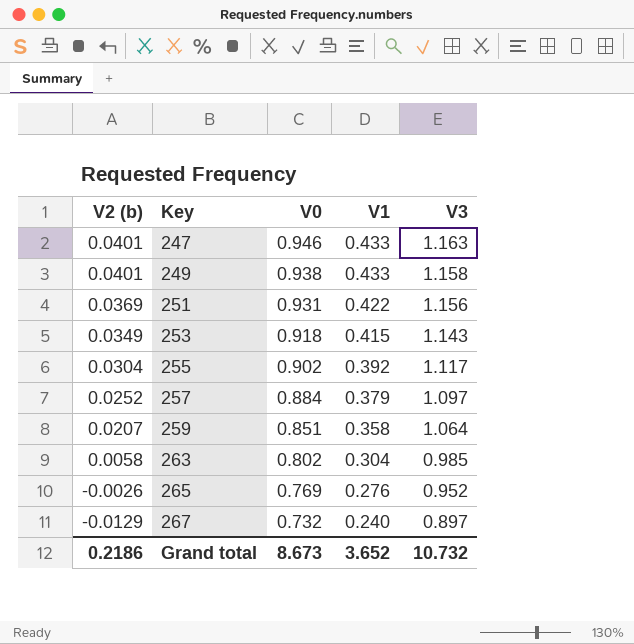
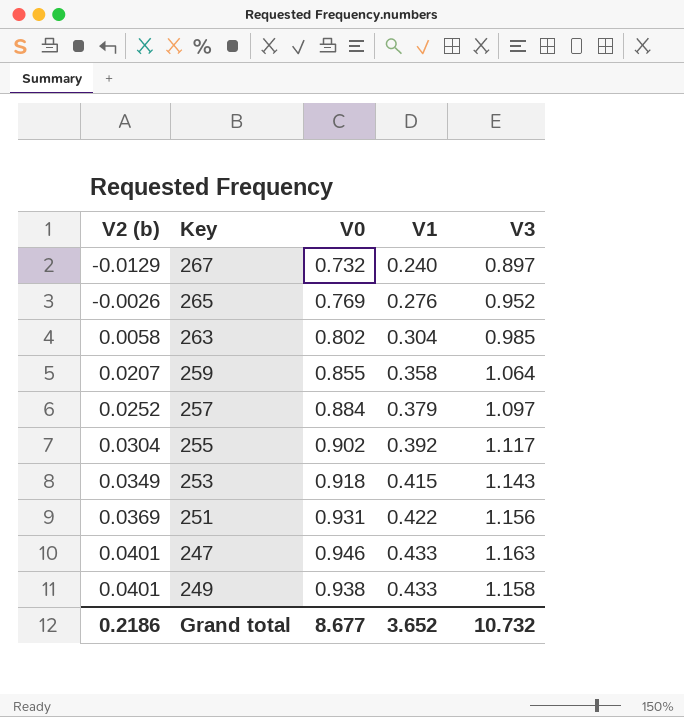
row order: V2 (b) descending -> V2 (b) ascending
259 | V0: 0.851 -> 0.855
Grand total | V0: 8.673 -> 8.677

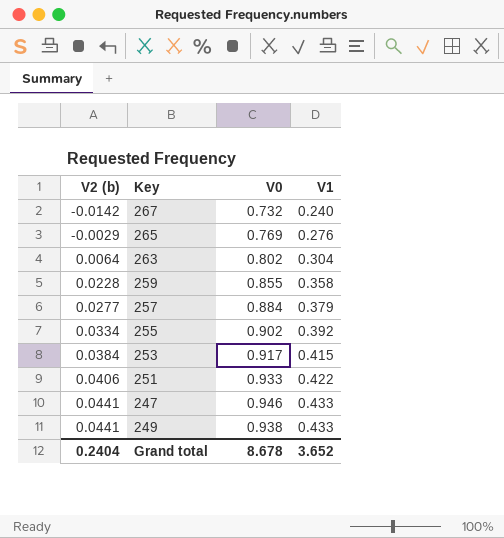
column V3 | position: 5 -> none
267 | V2 (b): -0.0129 -> -0.0142
265 | V2 (b): -0.0026 -> -0.0029
263 | V2 (b): 0.0058 -> 0.0064
259 | V2 (b): 0.0207 -> 0.0228
257 | V2 (b): 0.0252 -> 0.0277
255 | V2 (b): 0.0304 -> 0.0334
253 | V2 (b): 0.0349 -> 0.0384
253 | V0: 0.918 -> 0.917
251 | V2 (b): 0.0369 -> 0.0406
251 | V0: 0.931 -> 0.933
247 | V2 (b): 0.0401 -> 0.0441
249 | V2 (b): 0.0401 -> 0.0441
Grand total | V2 (b): 0.2186 -> 0.2404
Grand total | V0: 8.677 -> 8.678

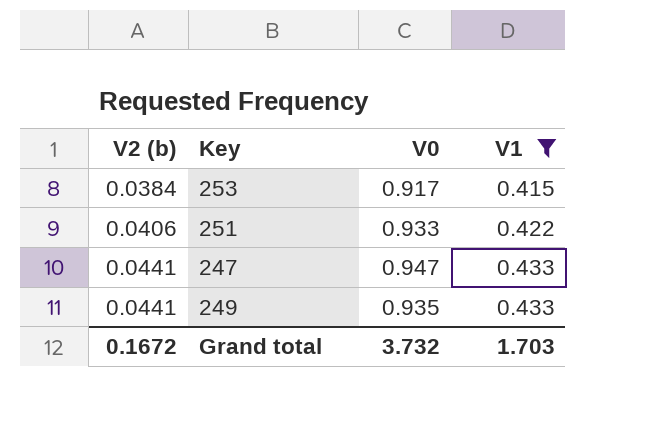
filter: none -> V1 >= 0.415
247 | V0: 0.946 -> 0.947
249 | V0: 0.938 -> 0.935
Grand total | V2 (b): 0.2404 -> 0.1672
Grand total | V0: 8.678 -> 3.732
Grand total | V1: 3.652 -> 1.703

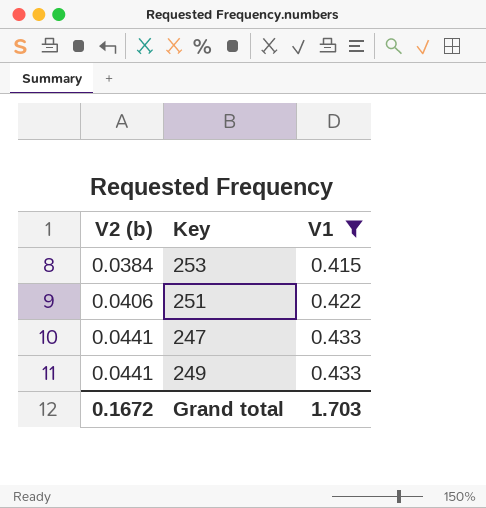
column V0 | position: 3 -> none

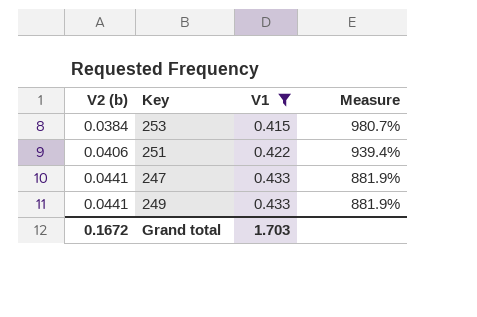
column Measure | formula: none -> ([V1] - [V2 (b)]) / [V2 (b)]

